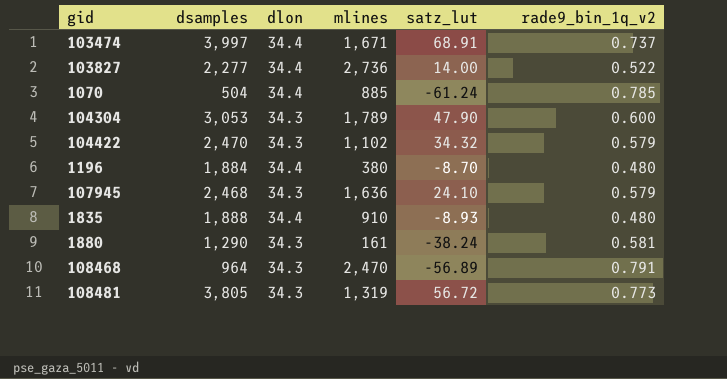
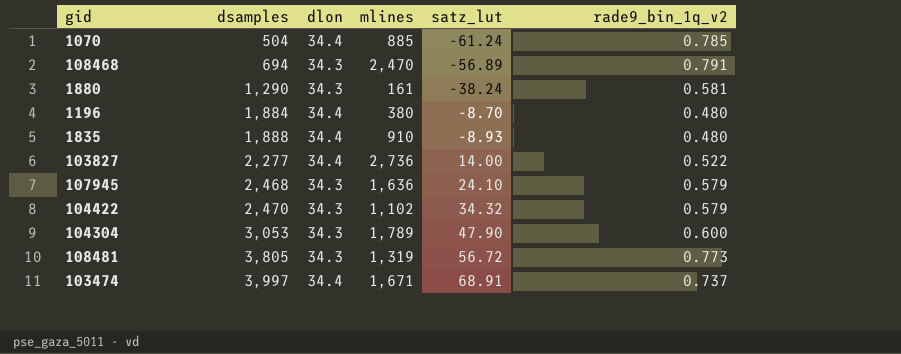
row order: none -> dsamples ascending
108468 | dsamples: 964 -> 694

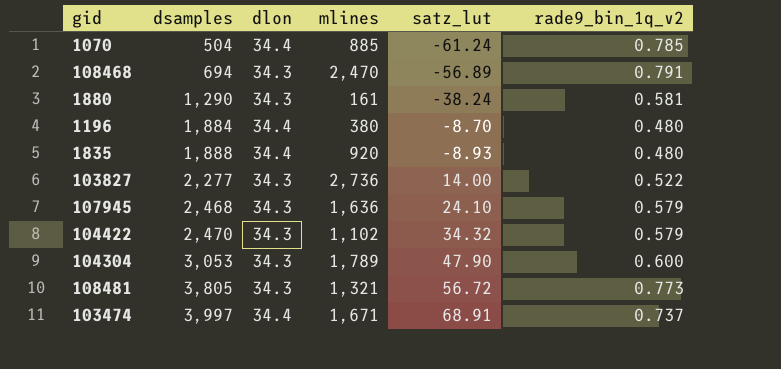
1835 | mlines: 910 -> 920
103827 | dlon: 34.4 -> 34.3
108481 | mlines: 1,319 -> 1,321

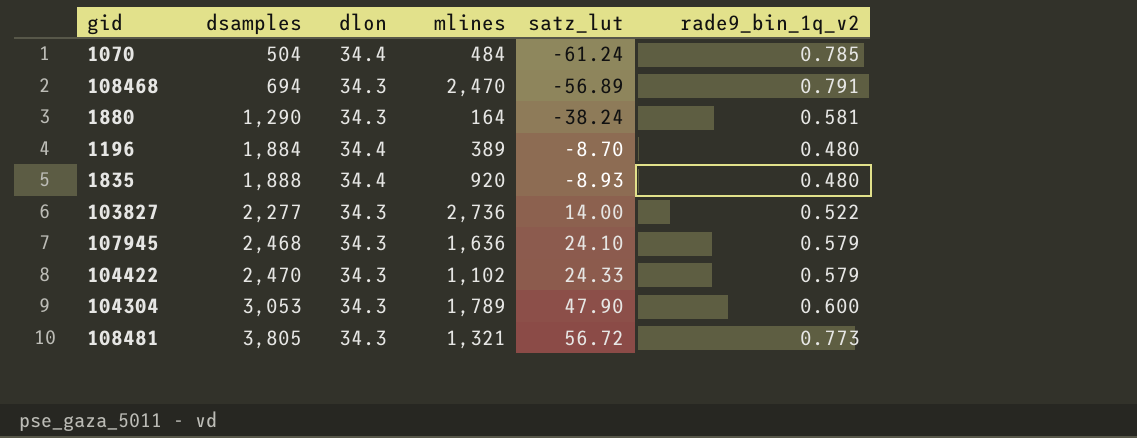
row 103474: 3,997 | 34.4 | 1,671 | 68.91 | 0.737 -> none
1070 | mlines: 885 -> 484
1880 | mlines: 161 -> 164
1196 | mlines: 380 -> 389
104422 | satz_lut: 34.32 -> 24.33

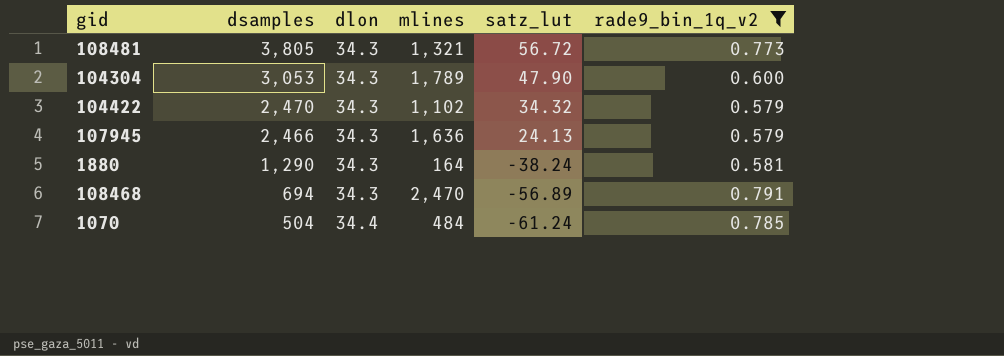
filter: none -> rade9_bin_1q_v2 >= 0.579
row order: dsamples ascending -> dsamples descending
104422 | satz_lut: 24.33 -> 34.32
107945 | dsamples: 2,468 -> 2,466
107945 | satz_lut: 24.10 -> 24.13

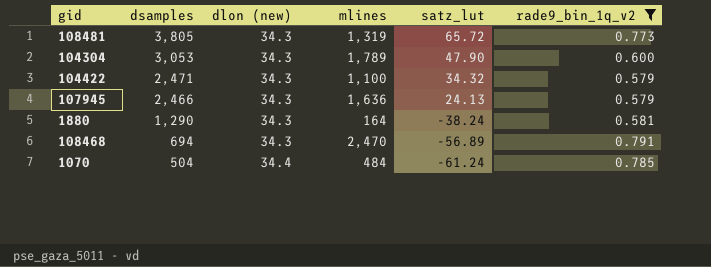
column name: dlon -> dlon (new)
108481 | mlines: 1,321 -> 1,319
108481 | satz_lut: 56.72 -> 65.72
104422 | dsamples: 2,470 -> 2,471
104422 | mlines: 1,102 -> 1,100

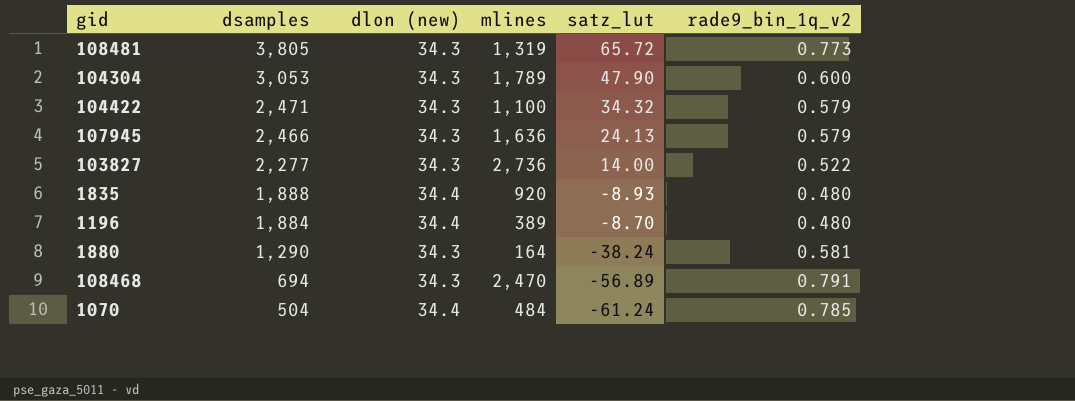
filter: rade9_bin_1q_v2 >= 0.579 -> none

